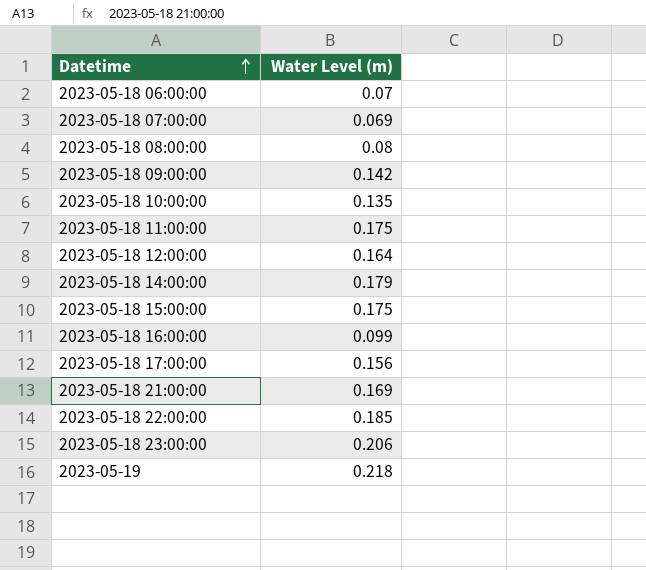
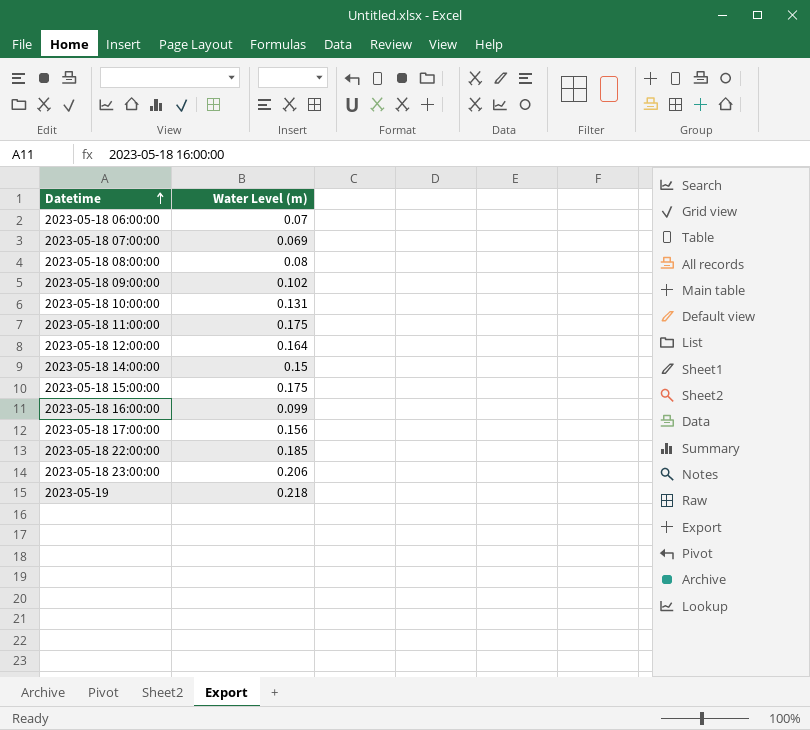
row 2023-05-18 21:00:00: 0.169 -> none
2023-05-18 09:00:00 | Water Level (m): 0.142 -> 0.102
2023-05-18 10:00:00 | Water Level (m): 0.135 -> 0.131
2023-05-18 14:00:00 | Water Level (m): 0.179 -> 0.15

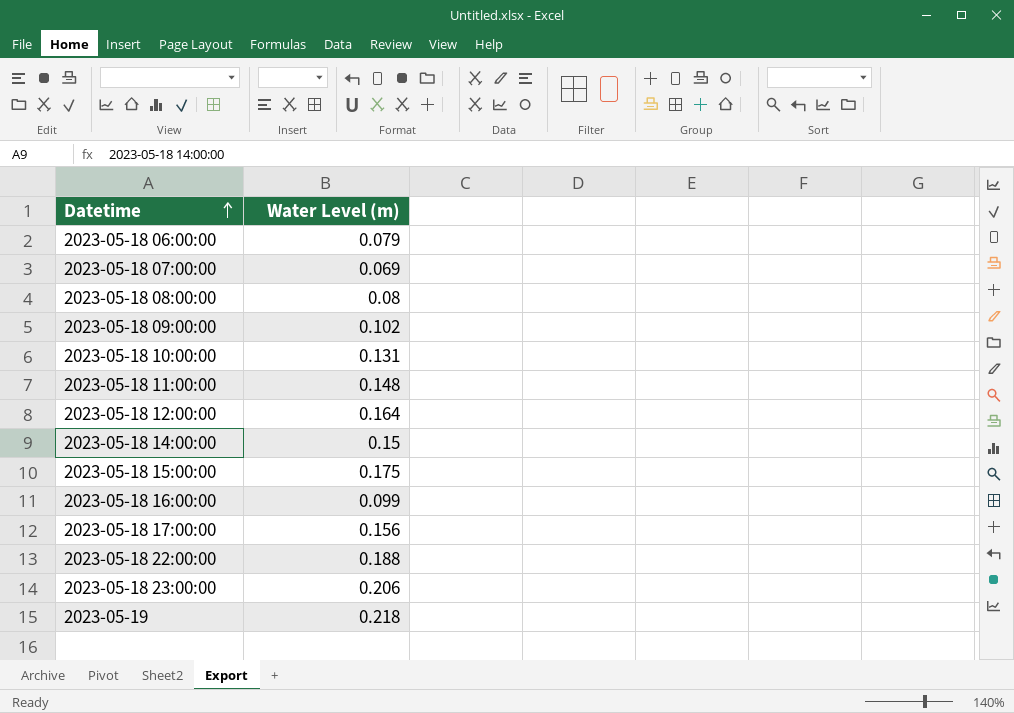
2023-05-18 06:00:00 | Water Level (m): 0.07 -> 0.079
2023-05-18 11:00:00 | Water Level (m): 0.175 -> 0.148
2023-05-18 22:00:00 | Water Level (m): 0.185 -> 0.188

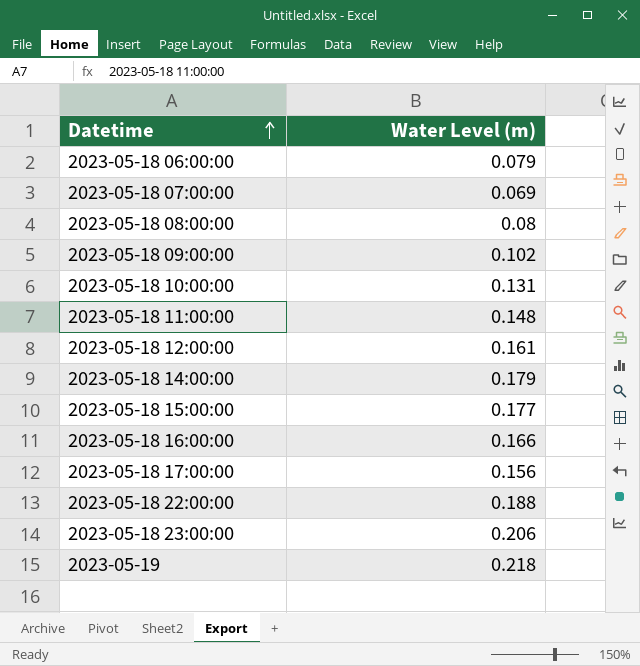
2023-05-18 12:00:00 | Water Level (m): 0.164 -> 0.161
2023-05-18 14:00:00 | Water Level (m): 0.15 -> 0.179
2023-05-18 15:00:00 | Water Level (m): 0.175 -> 0.177
2023-05-18 16:00:00 | Water Level (m): 0.099 -> 0.166

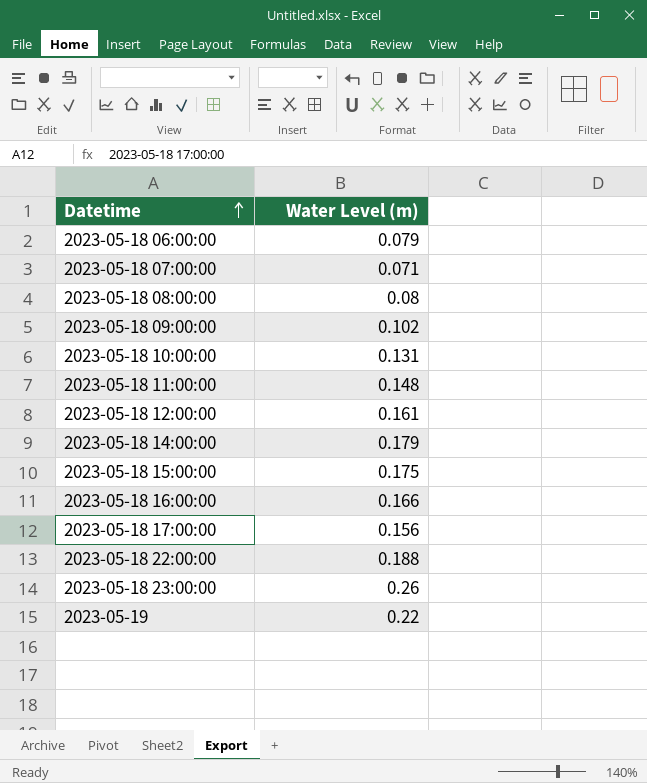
2023-05-18 07:00:00 | Water Level (m): 0.069 -> 0.071
2023-05-18 15:00:00 | Water Level (m): 0.177 -> 0.175
2023-05-18 23:00:00 | Water Level (m): 0.206 -> 0.26
2023-05-19 | Water Level (m): 0.218 -> 0.22

